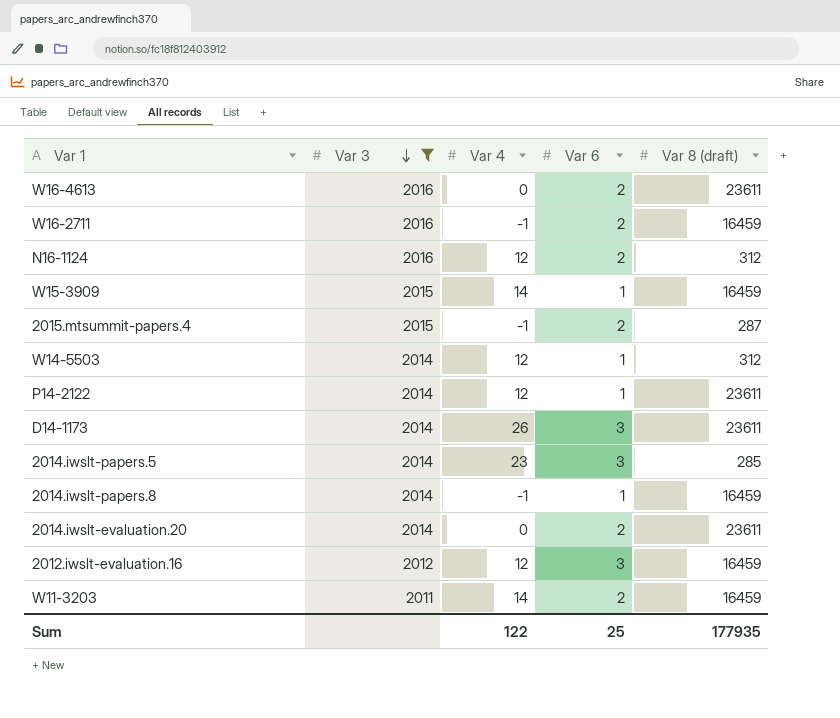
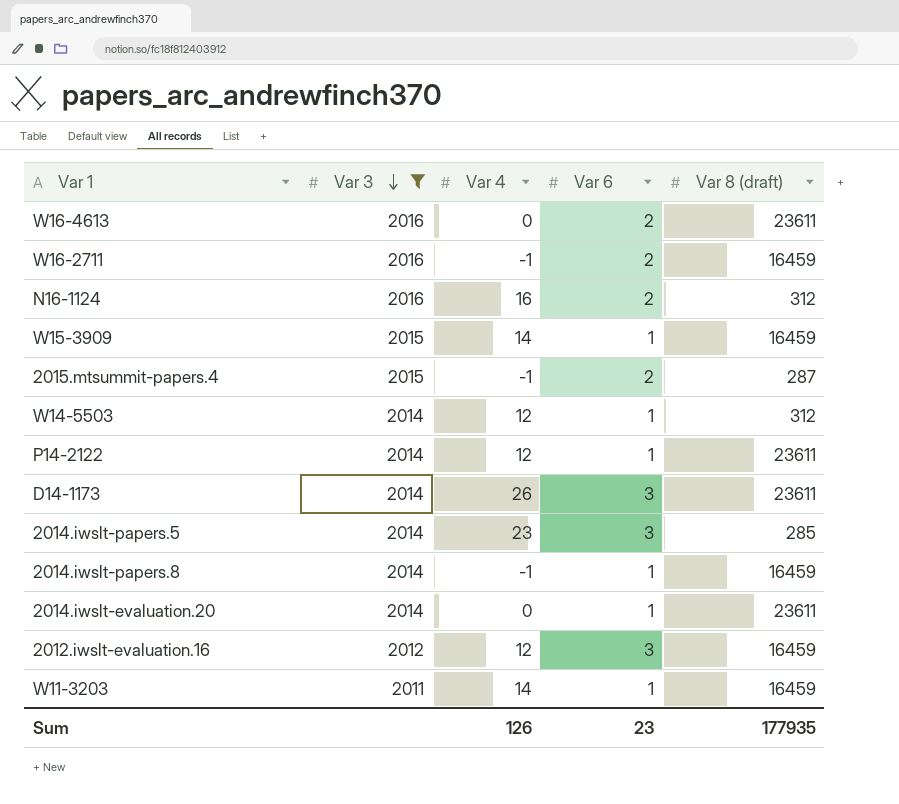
N16-1124 | Var 4: 12 -> 16
2014.iwslt-evaluation.20 | Var 6: 2 -> 1
W11-3203 | Var 6: 2 -> 1
Sum | Var 4: 122 -> 126
Sum | Var 6: 25 -> 23

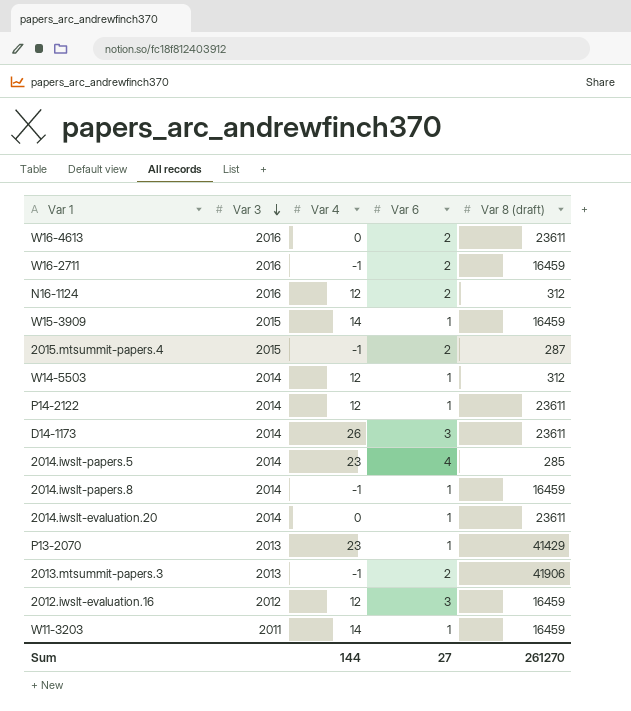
filter: Var 3 != 2013 -> none
N16-1124 | Var 4: 16 -> 12
2014.iwslt-papers.5 | Var 6: 3 -> 4
Sum | Var 4: 126 -> 144
Sum | Var 6: 23 -> 27
Sum | Var 8 (draft): 177935 -> 261270

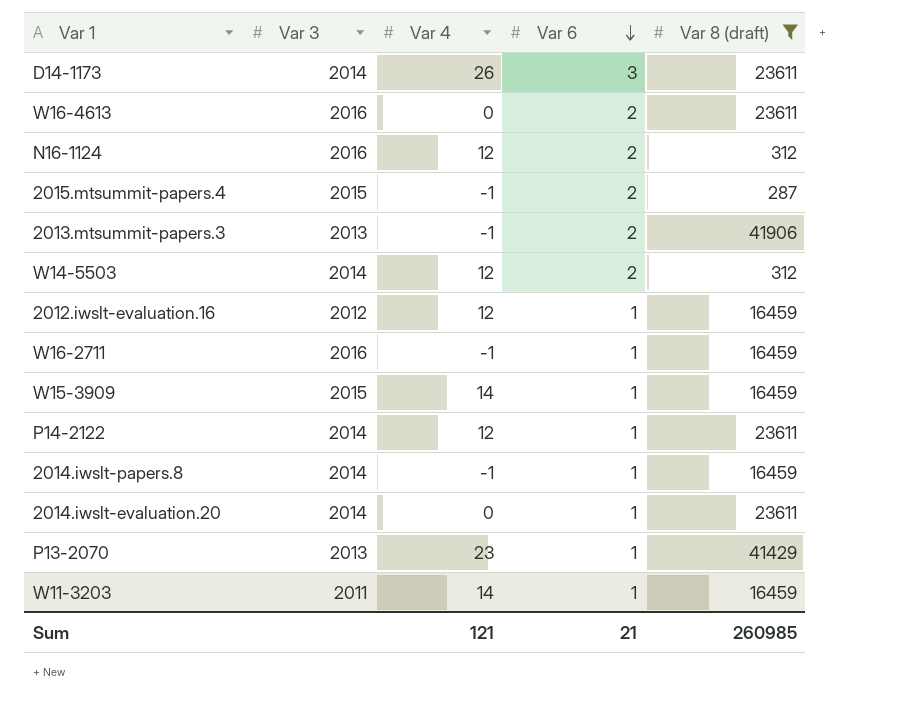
filter: none -> Var 8 (draft) != 285
row order: Var 3 descending -> Var 6 descending
W14-5503 | Var 6: 1 -> 2
2012.iwslt-evaluation.16 | Var 6: 3 -> 1
W16-2711 | Var 6: 2 -> 1
Sum | Var 4: 144 -> 121
Sum | Var 6: 27 -> 21
Sum | Var 8 (draft): 261270 -> 260985

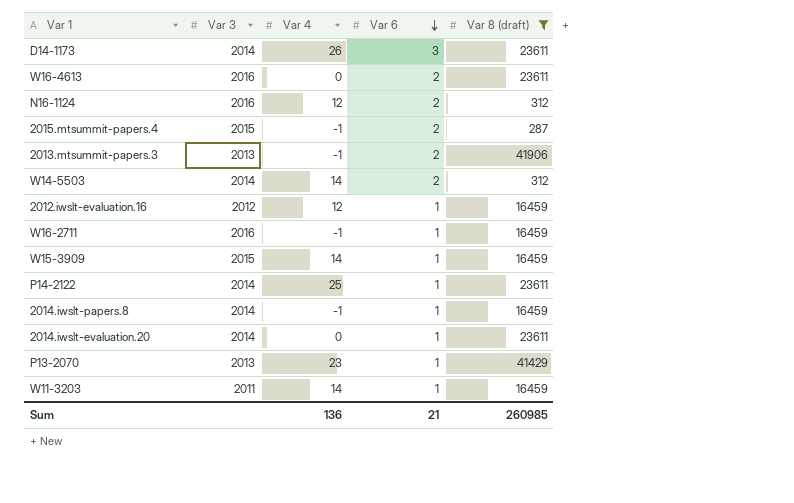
W14-5503 | Var 4: 12 -> 14
P14-2122 | Var 4: 12 -> 25
Sum | Var 4: 121 -> 136

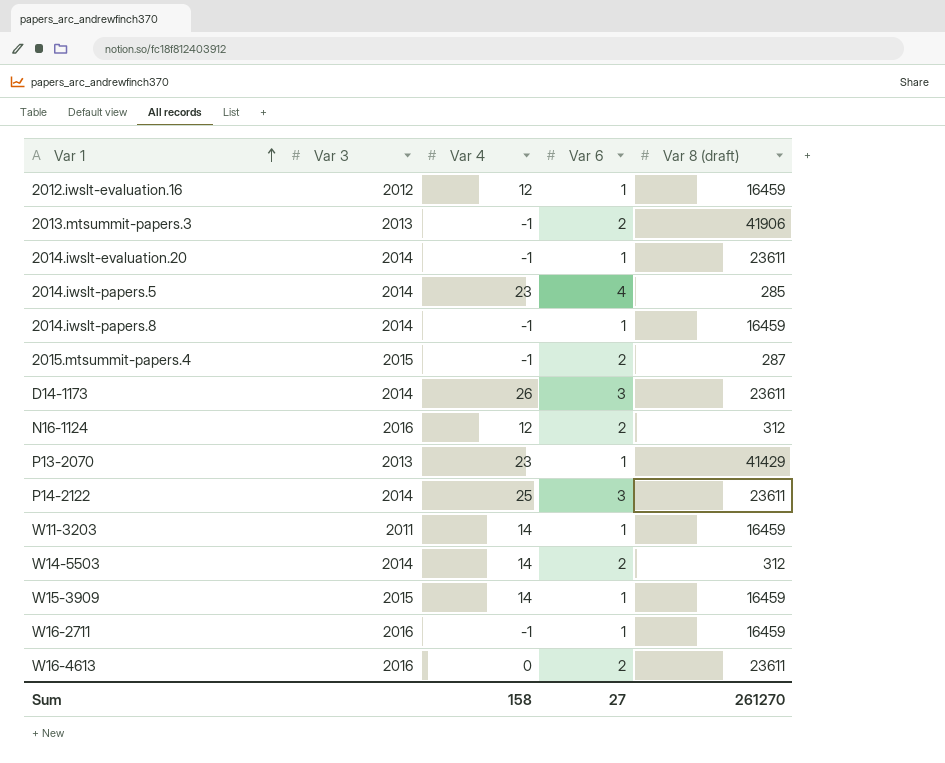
filter: Var 8 (draft) != 285 -> none
row order: Var 6 descending -> Var 1 ascending
2014.iwslt-evaluation.20 | Var 4: 0 -> -1
P14-2122 | Var 6: 1 -> 3
Sum | Var 4: 136 -> 158
Sum | Var 6: 21 -> 27
Sum | Var 8 (draft): 260985 -> 261270

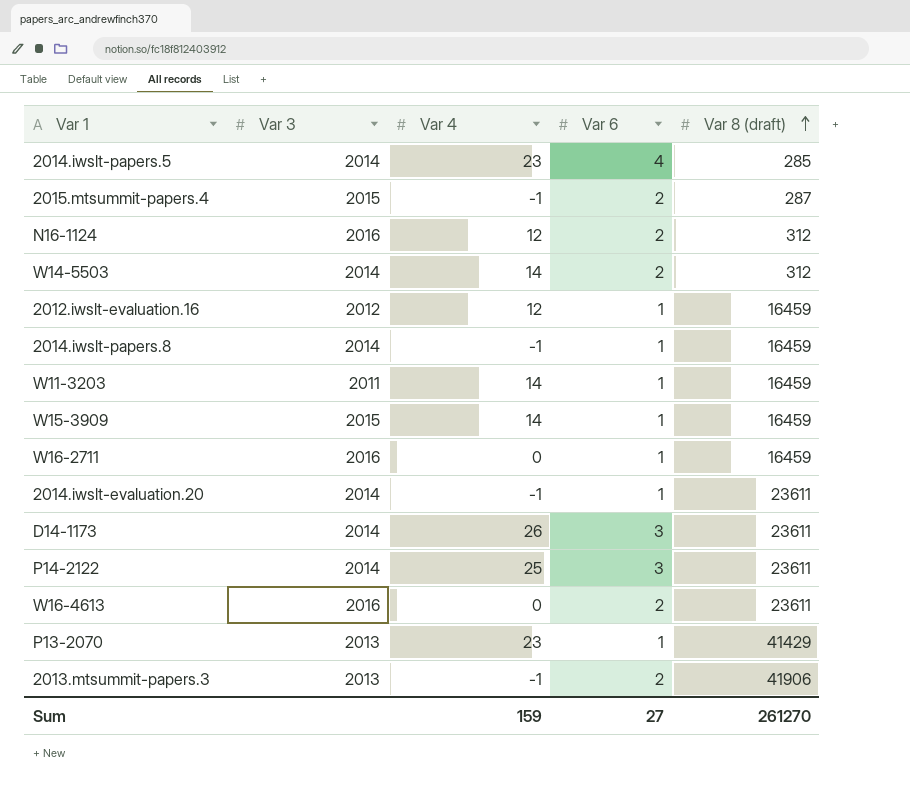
row order: Var 1 ascending -> Var 8 (draft) ascending
W16-2711 | Var 4: -1 -> 0
Sum | Var 4: 158 -> 159

